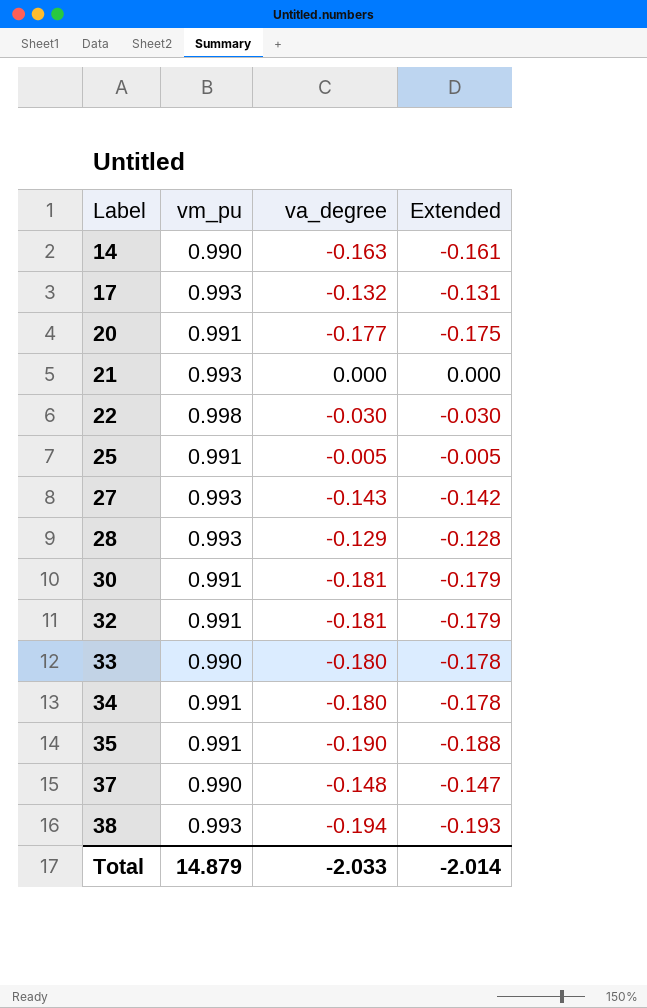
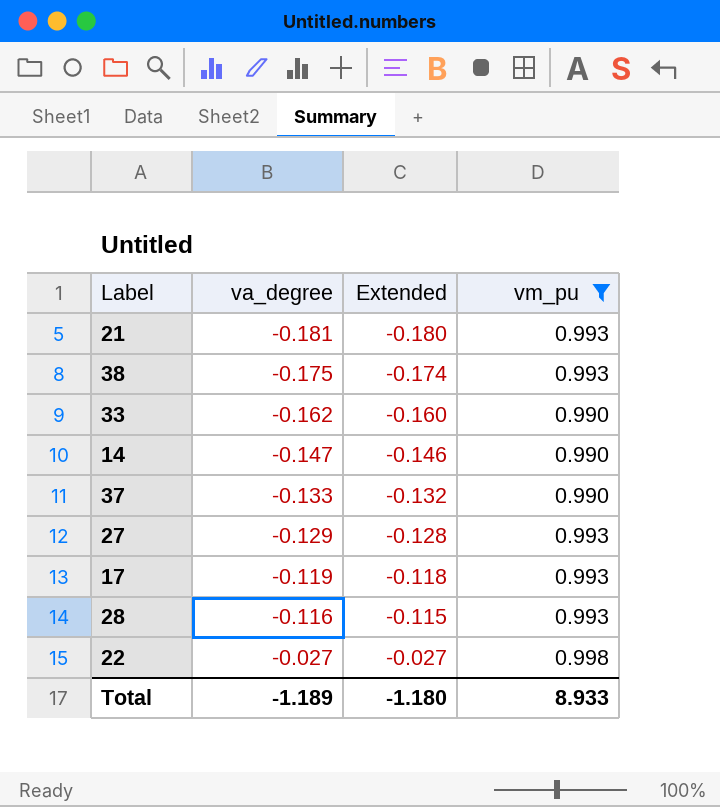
filter: none -> vm_pu != 0.991
row order: Label ascending -> va_degree ascending
column vm_pu | position: 2 -> 4
21 | va_degree: 0.000 -> -0.181
21 | Extended: 0.000 -> -0.180
38 | va_degree: -0.194 -> -0.175
38 | Extended: -0.193 -> -0.174
33 | va_degree: -0.180 -> -0.162
33 | Extended: -0.178 -> -0.160
14 | va_degree: -0.163 -> -0.147
14 | Extended: -0.161 -> -0.146
37 | va_degree: -0.148 -> -0.133
37 | Extended: -0.147 -> -0.132
27 | va_degree: -0.143 -> -0.129
27 | Extended: -0.142 -> -0.128
17 | va_degree: -0.132 -> -0.119
17 | Extended: -0.131 -> -0.118
28 | va_degree: -0.129 -> -0.116
28 | Extended: -0.128 -> -0.115
22 | va_degree: -0.030 -> -0.027
22 | Extended: -0.030 -> -0.027
Total | va_degree: -2.033 -> -1.189
Total | Extended: -2.014 -> -1.180
Total | vm_pu: 14.879 -> 8.933

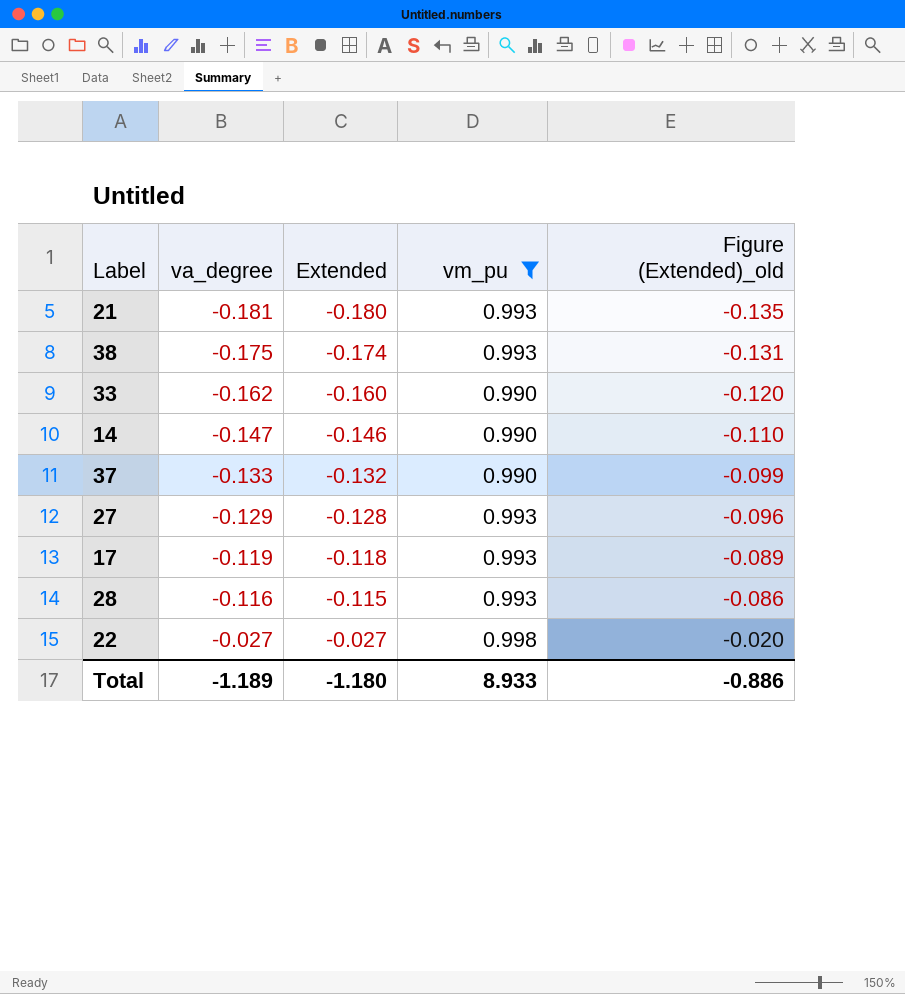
column Figure (Extended)_old | formula: none -> [Extended] * 0.75

